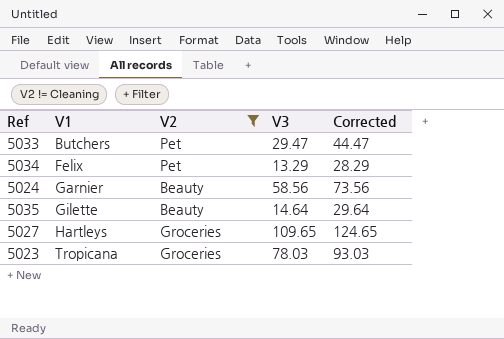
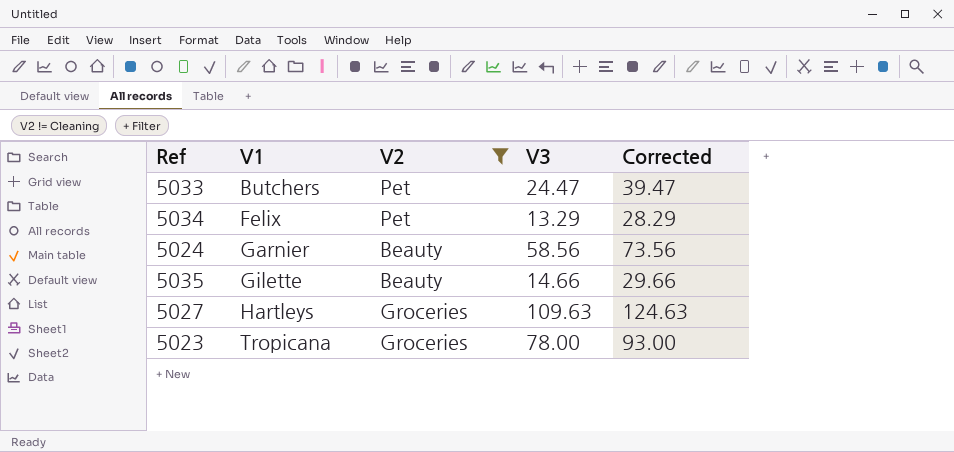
5033 | V3: 29.47 -> 24.47
5033 | Corrected: 44.47 -> 39.47
5035 | V3: 14.64 -> 14.66
5035 | Corrected: 29.64 -> 29.66
5027 | V3: 109.65 -> 109.63
5027 | Corrected: 124.65 -> 124.63
5023 | V3: 78.03 -> 78.00
5023 | Corrected: 93.03 -> 93.00

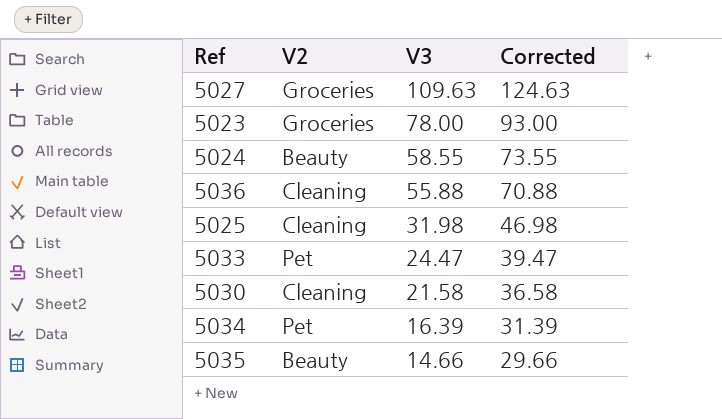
filter: V2 != Cleaning -> none
row order: V1 ascending -> V3 descending
column V1 | position: 2 -> none
5024 | V3: 58.56 -> 58.55
5024 | Corrected: 73.56 -> 73.55
5034 | V3: 13.29 -> 16.39
5034 | Corrected: 28.29 -> 31.39

